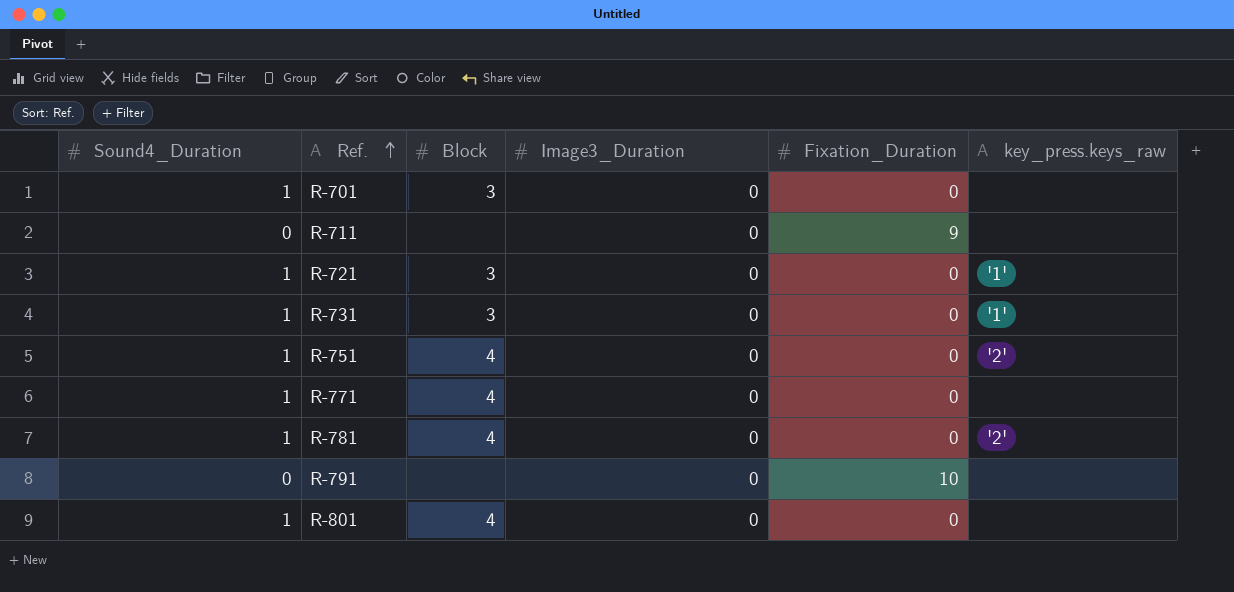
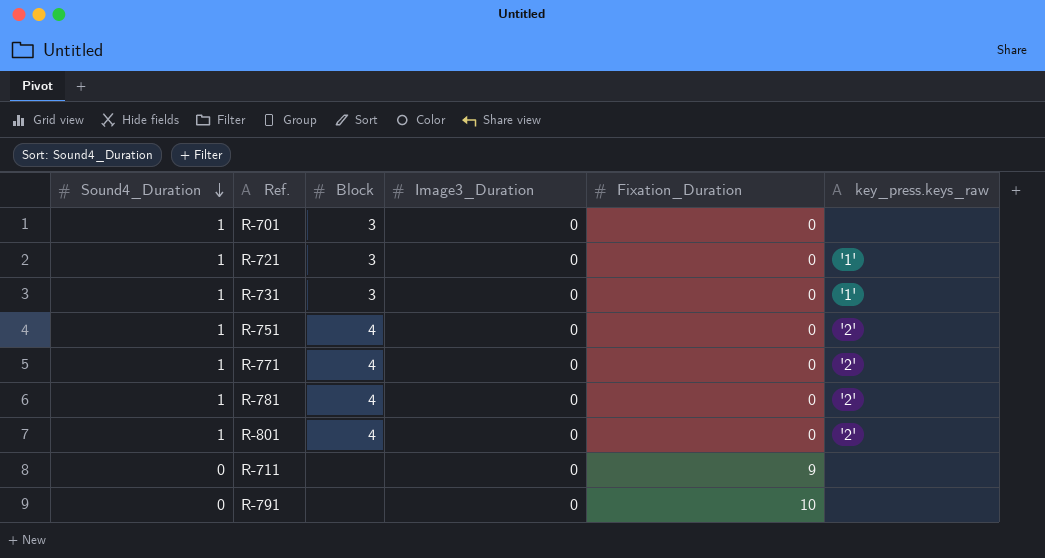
row order: Ref. ascending -> Sound4_Duration descending
R-771 | key_press.keys_raw: none -> '2'
R-801 | key_press.keys_raw: none -> '2'

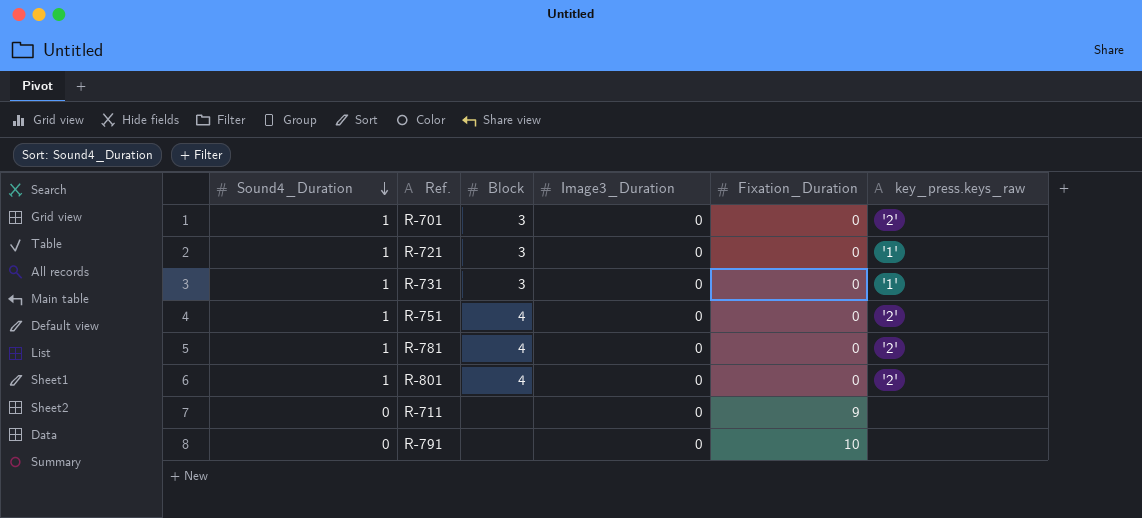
row R-771: 1 | 4 | 0 | 0 | '2' -> none
R-701 | key_press.keys_raw: none -> '2'

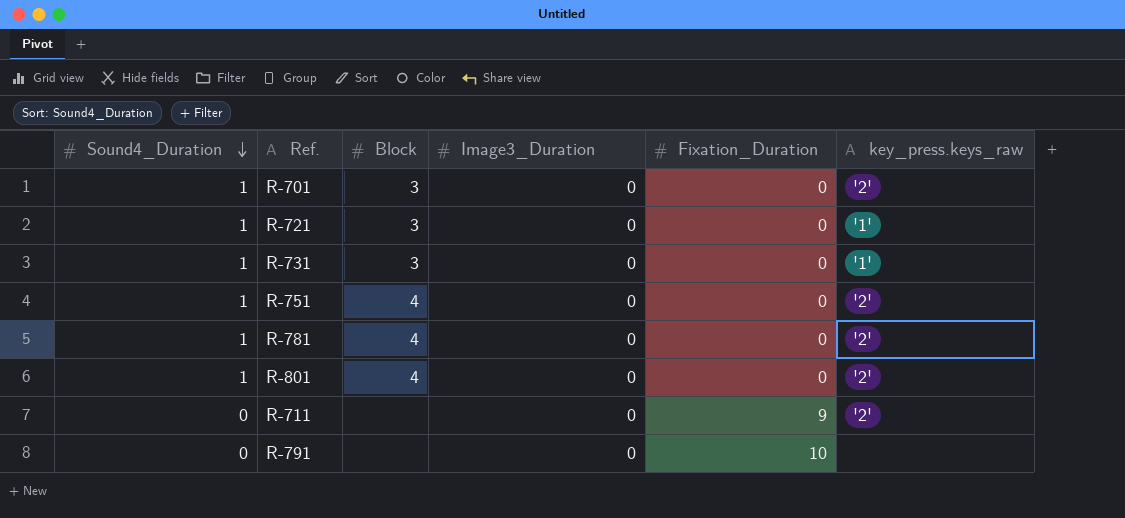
R-711 | key_press.keys_raw: none -> '2'

